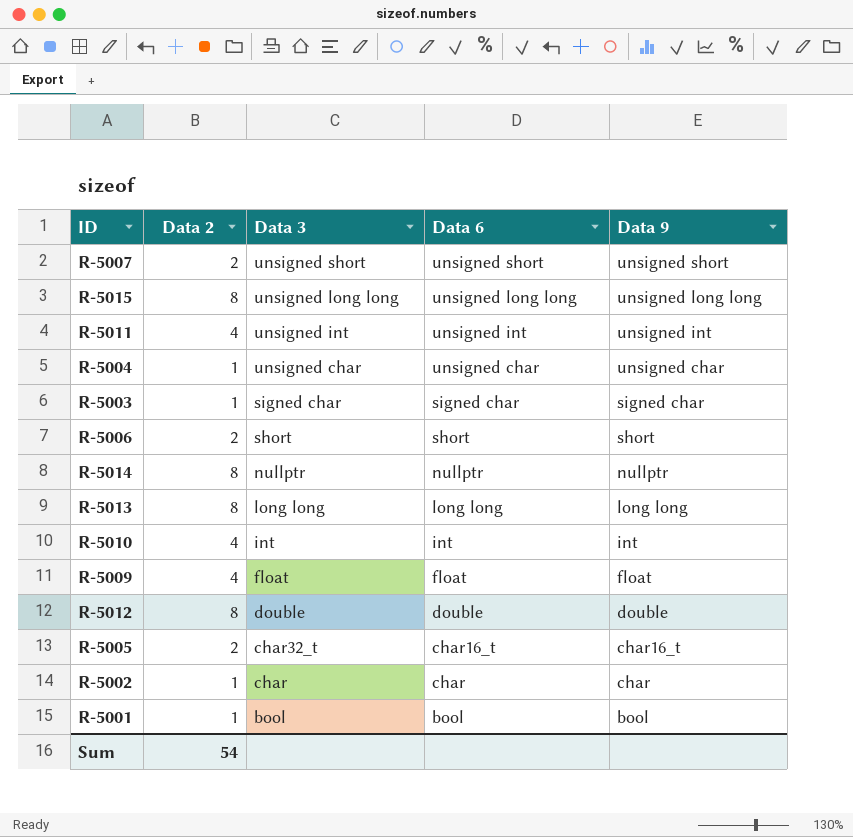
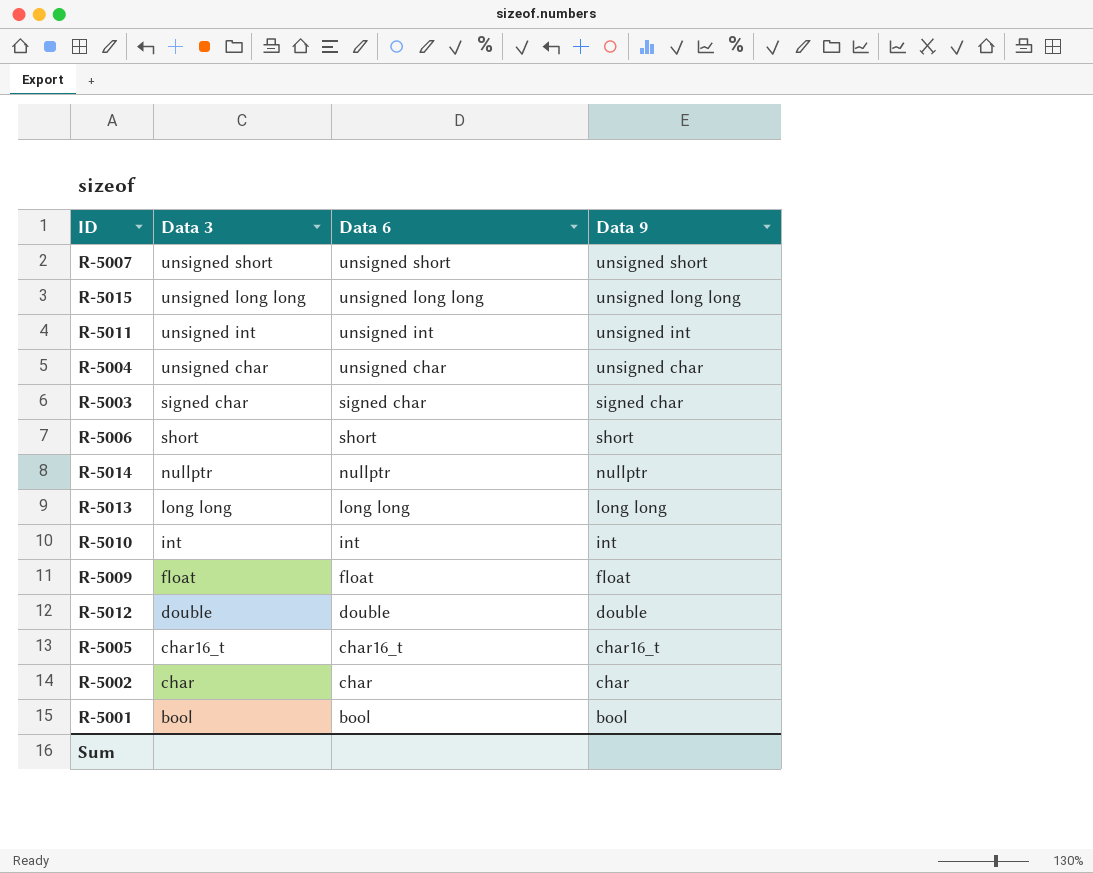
column Data 2 | position: 2 -> none
R-5005 | Data 3: char32_t -> char16_t

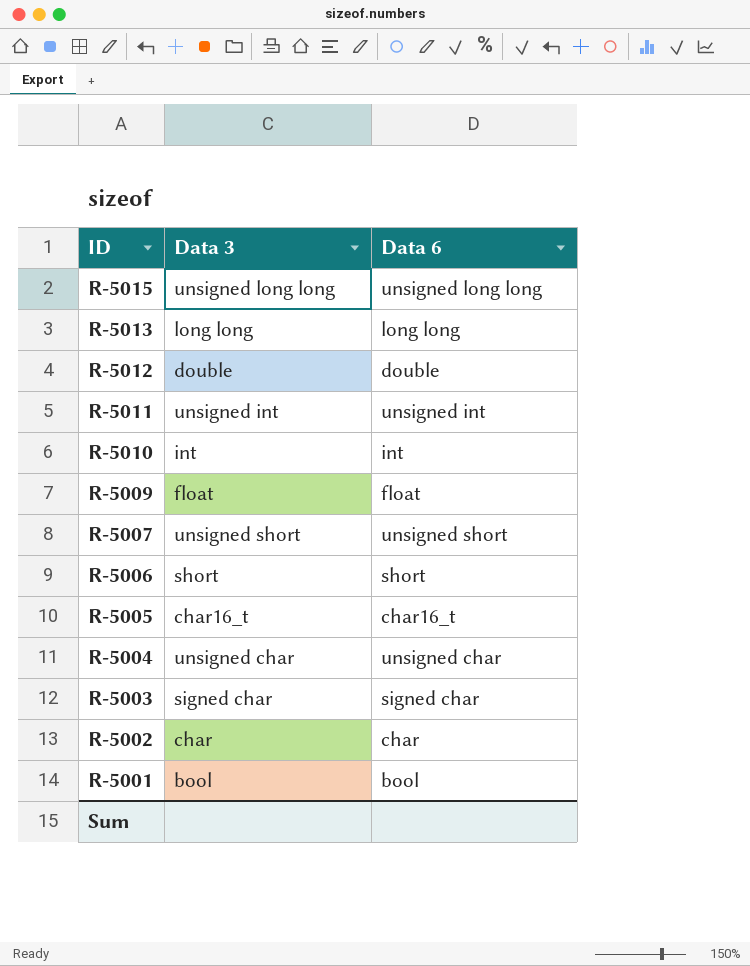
row order: Data 3 descending -> ID descending
column Data 9 | position: 4 -> none
row R-5014: nullptr | nullptr | nullptr -> none

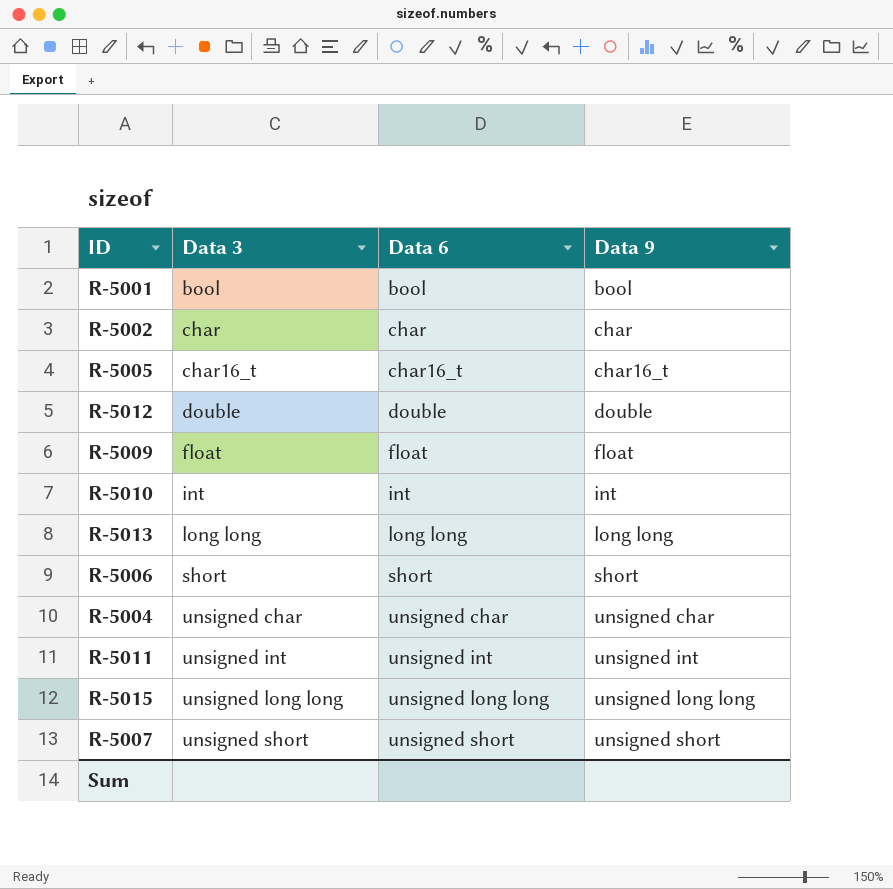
row order: ID descending -> Data 3 ascending
column Data 9 | position: none -> 4
row R-5003: signed char | signed char -> none

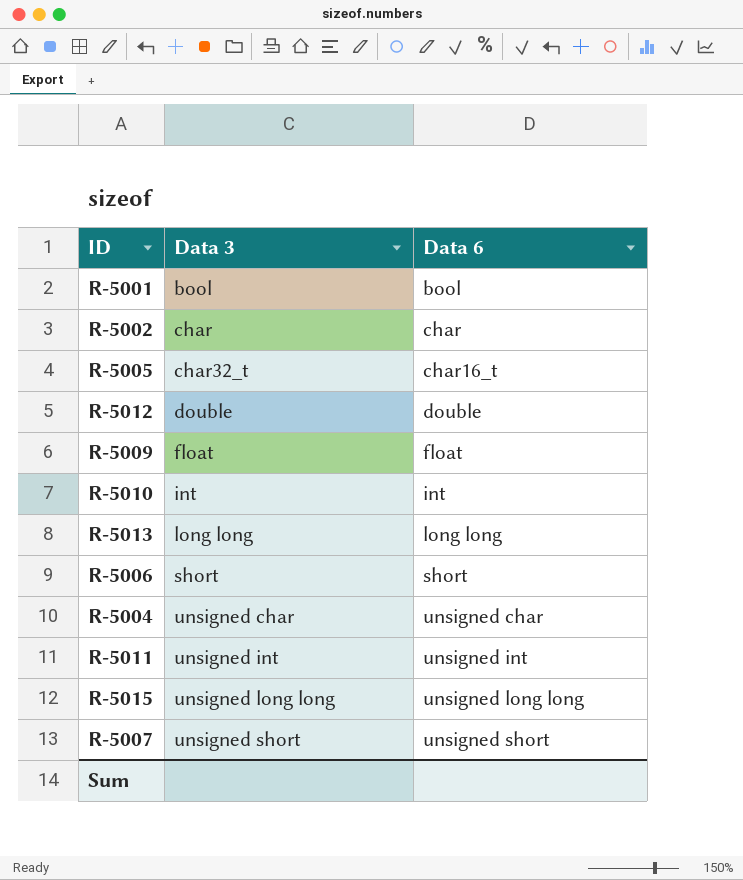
column Data 9 | position: 4 -> none
R-5005 | Data 3: char16_t -> char32_t

